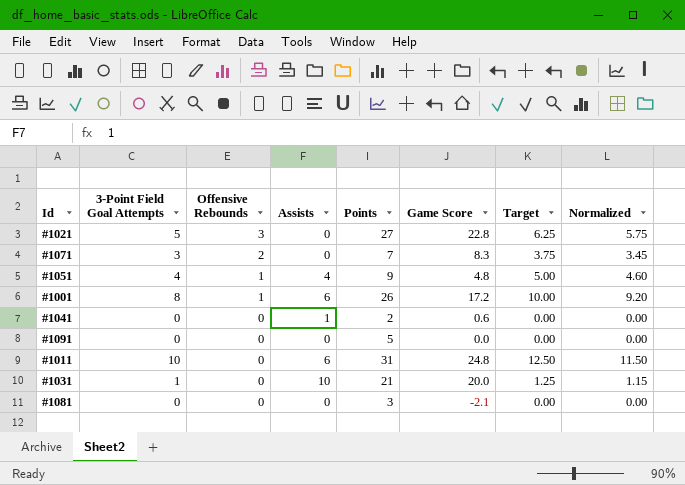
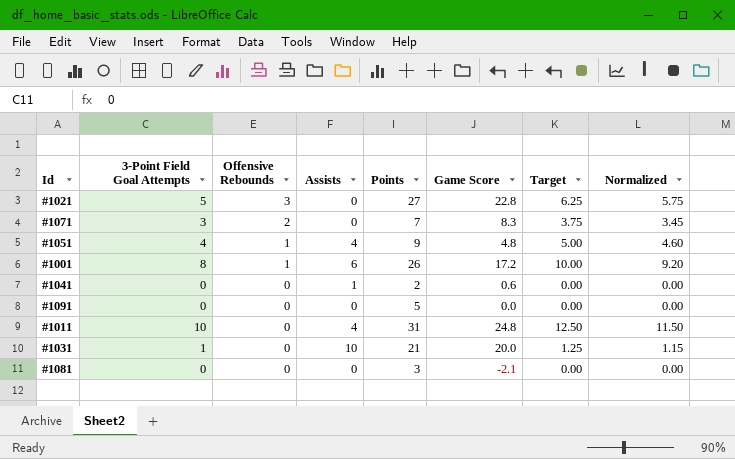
#1011 | Assists: 6 -> 4

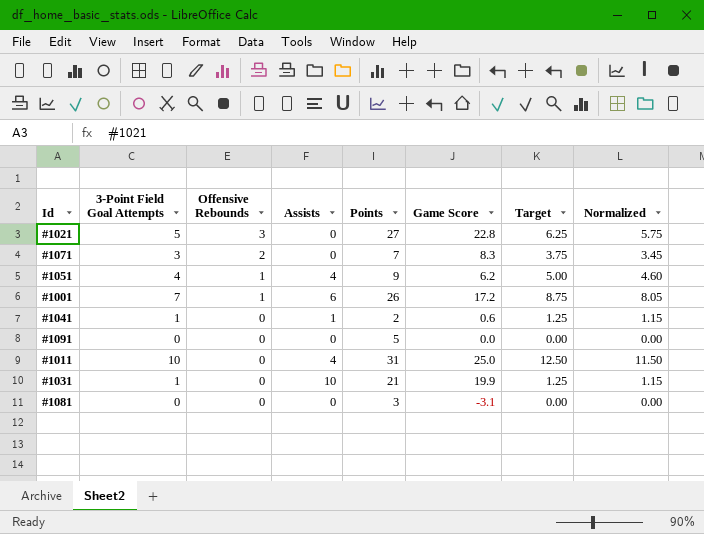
#1051 | Game Score: 4.8 -> 6.2
#1001 | 3-Point Field Goal Attempts: 8 -> 7
#1001 | Target: 10.00 -> 8.75
#1001 | Normalized: 9.20 -> 8.05
#1041 | 3-Point Field Goal Attempts: 0 -> 1
#1041 | Target: 0.00 -> 1.25
#1041 | Normalized: 0.00 -> 1.15
#1011 | Game Score: 24.8 -> 25.0
#1031 | Game Score: 20.0 -> 19.9
#1081 | Game Score: -2.1 -> -3.1

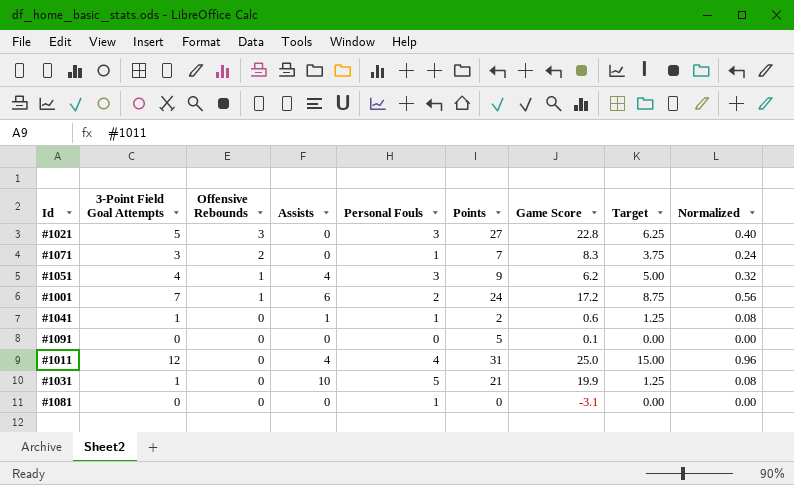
column Personal Fouls | position: none -> 5
column Normalized | formula: [3-Point Field Goal Attempts] * 1.15 -> [3-Point Field Goal Attempts] * 0.08
#1001 | Points: 26 -> 24
#1091 | Game Score: 0.0 -> 0.1
#1011 | 3-Point Field Goal Attempts: 10 -> 12
#1011 | Target: 12.50 -> 15.00
#1081 | Points: 3 -> 0

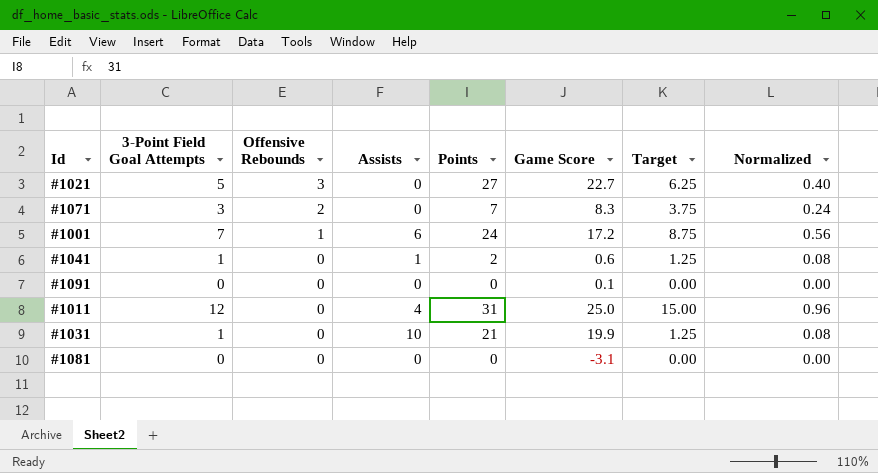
column Personal Fouls | position: 5 -> none
row #1051: 4 | 1 | 4 | 3 | 9 | 6.2 | 5.00 | 0.32 -> none
#1021 | Game Score: 22.8 -> 22.7
#1091 | Points: 5 -> 0

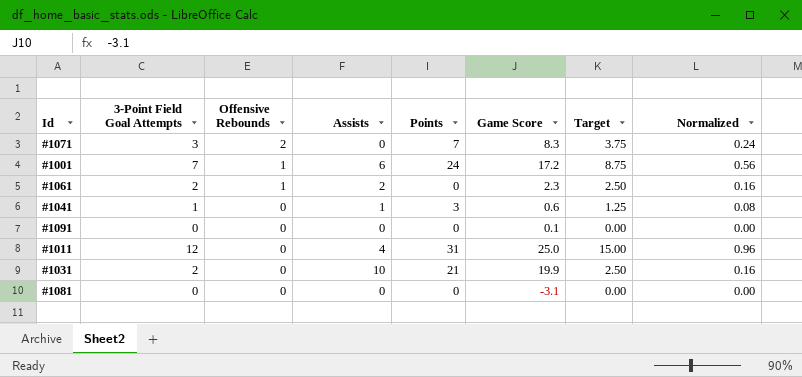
row #1021: 5 | 3 | 0 | 27 | 22.7 | 6.25 | 0.40 -> none
row #1061: none -> 2 | 1 | 2 | 0 | 2.3 | 2.50 | 0.16
#1041 | Points: 2 -> 3
#1031 | 3-Point Field Goal Attempts: 1 -> 2
#1031 | Target: 1.25 -> 2.50
#1031 | Normalized: 0.08 -> 0.16

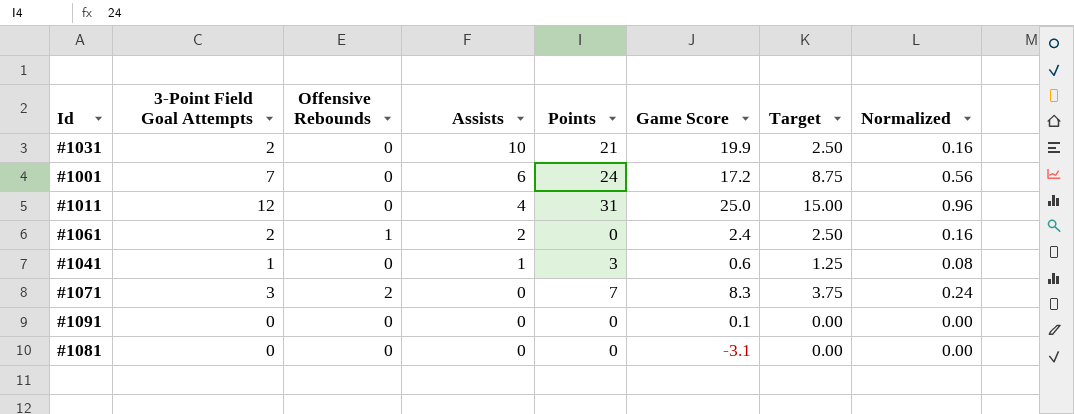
row order: Offensive Rebounds descending -> Assists descending
#1001 | Offensive Rebounds: 1 -> 0
#1061 | Game Score: 2.3 -> 2.4

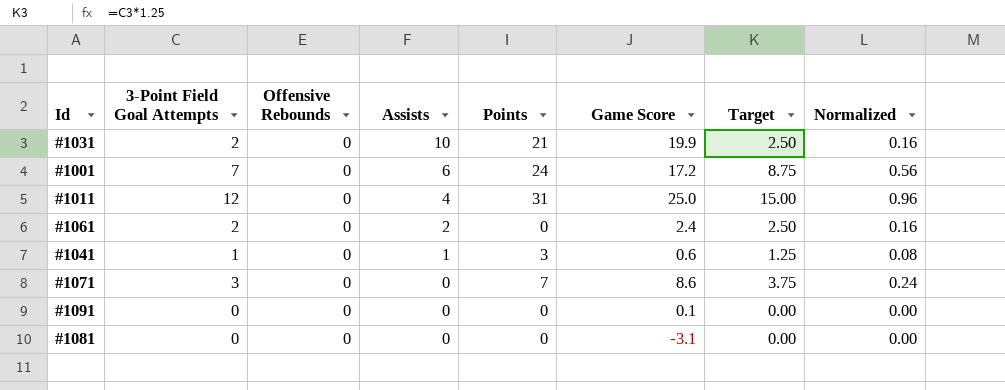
#1061 | Offensive Rebounds: 1 -> 0
#1071 | Offensive Rebounds: 2 -> 0
#1071 | Game Score: 8.3 -> 8.6

